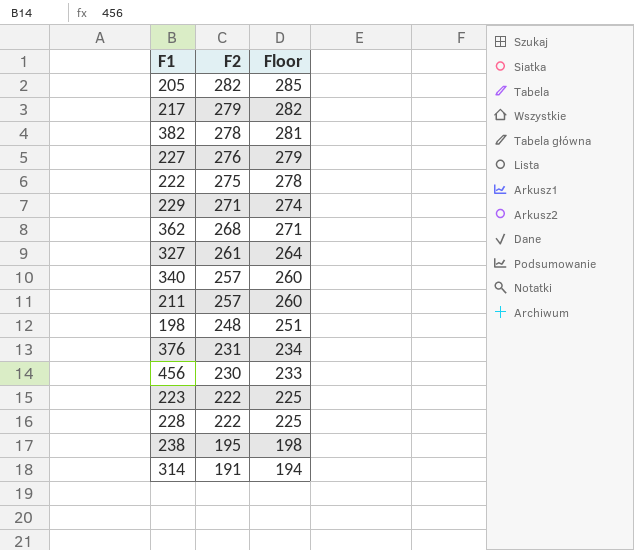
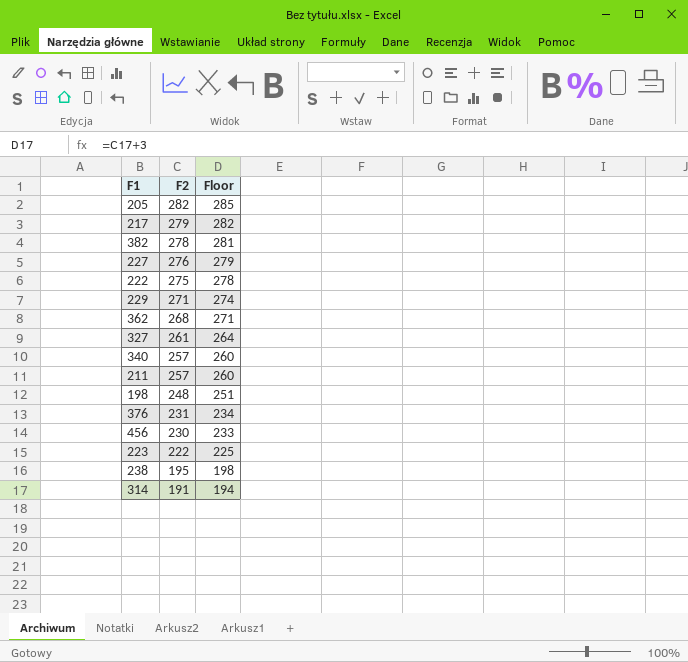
row 228: 222 | 225 -> none

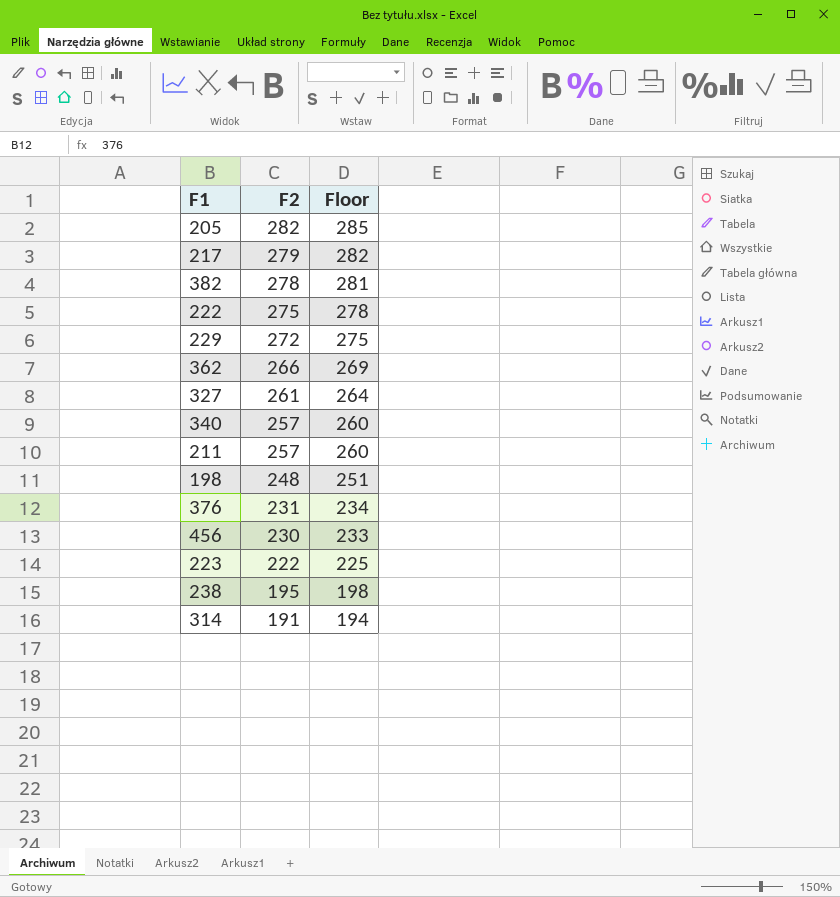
row 227: 276 | 279 -> none
229 | F2: 271 -> 272
229 | Floor: 274 -> 275
362 | F2: 268 -> 266
362 | Floor: 271 -> 269

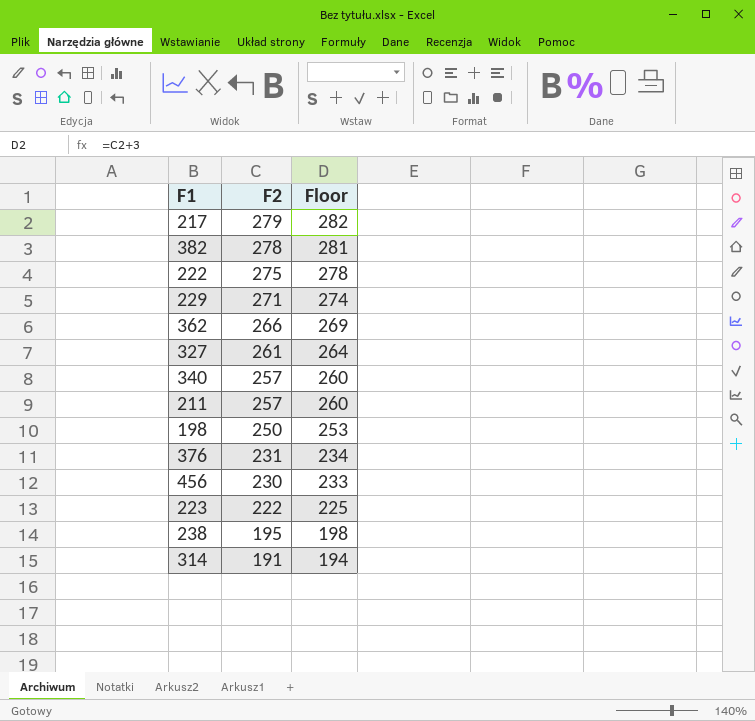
row 205: 282 | 285 -> none
229 | F2: 272 -> 271
229 | Floor: 275 -> 274
198 | F2: 248 -> 250
198 | Floor: 251 -> 253

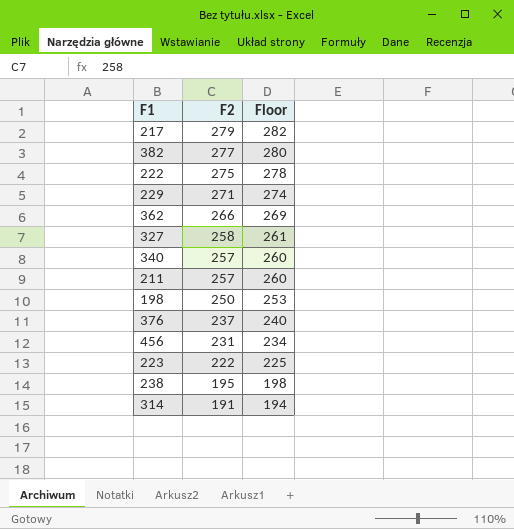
382 | F2: 278 -> 277
382 | Floor: 281 -> 280
327 | F2: 261 -> 258
327 | Floor: 264 -> 261
376 | F2: 231 -> 237
376 | Floor: 234 -> 240
456 | F2: 230 -> 231
456 | Floor: 233 -> 234

